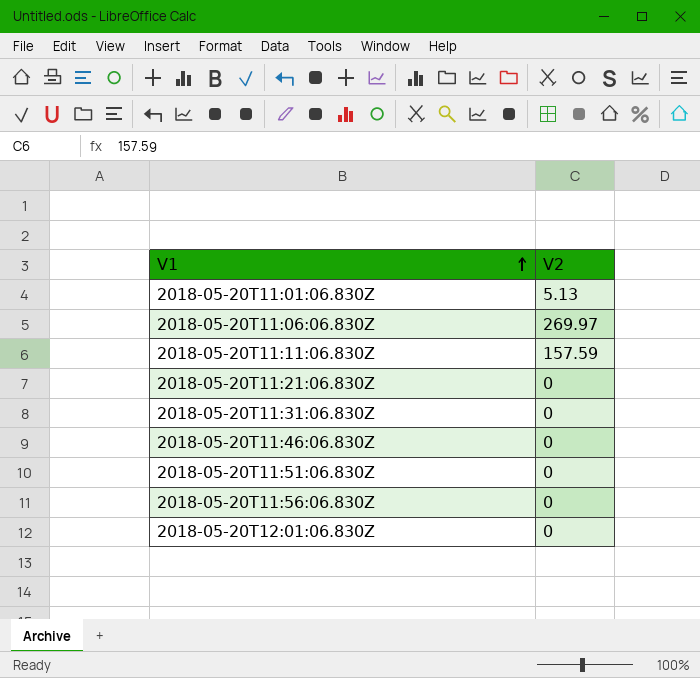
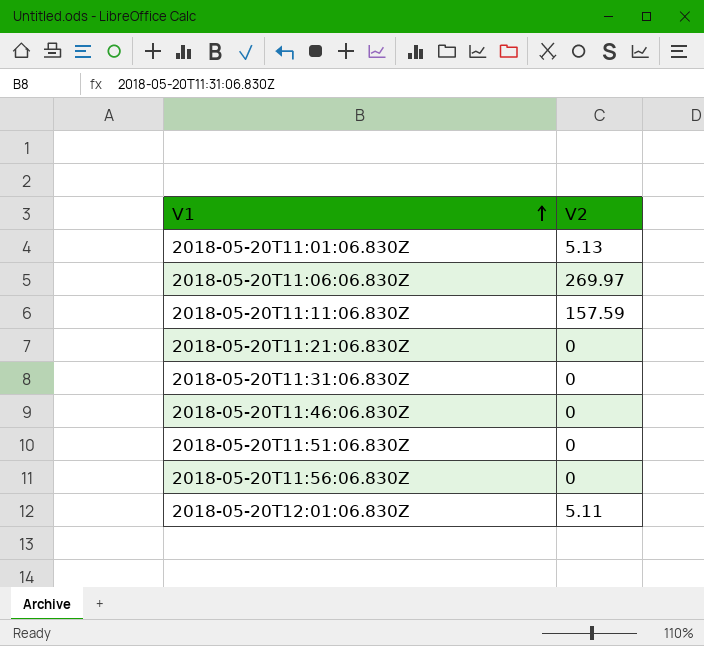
2018-05-20T12:01:06.830Z | V2: 0 -> 5.11

